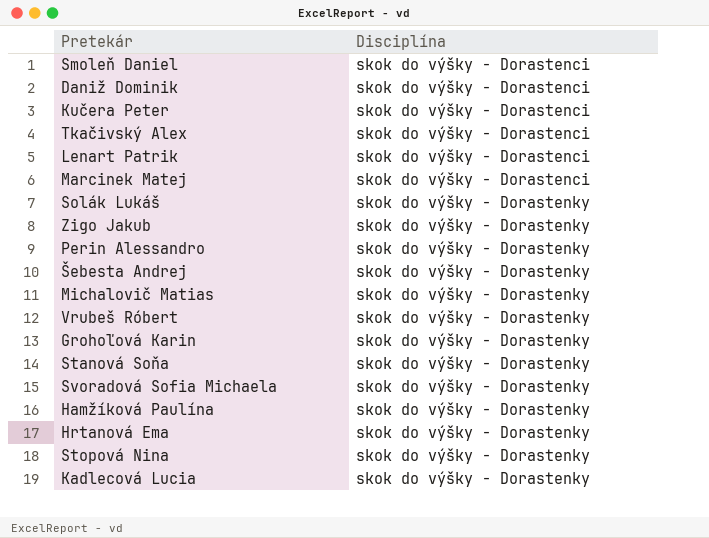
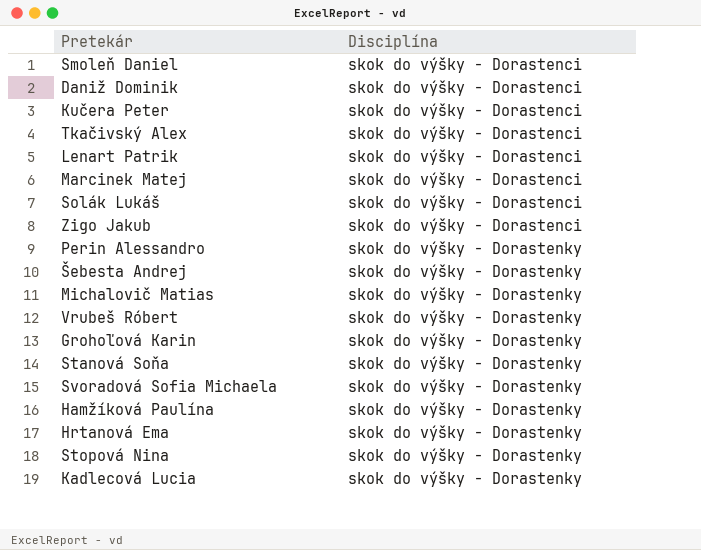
Solák Lukáš | Disciplína: skok do výšky - Dorastenky -> skok do výšky - Dorastenci
Zigo Jakub | Disciplína: skok do výšky - Dorastenky -> skok do výšky - Dorastenci

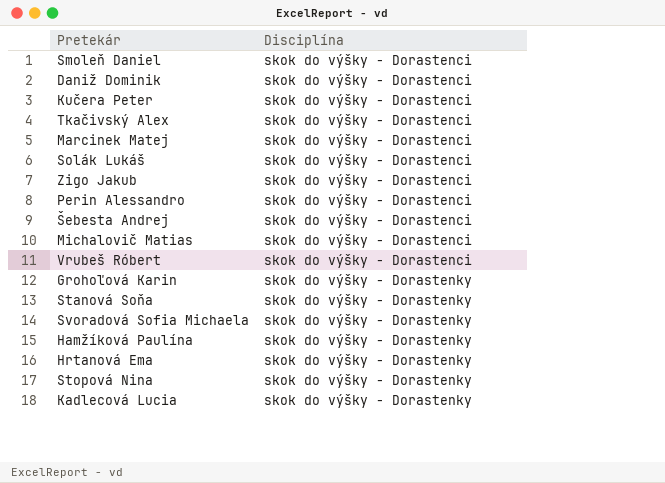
row Lenart Patrik: skok do výšky - Dorastenci -> none
Perin Alessandro | Disciplína: skok do výšky - Dorastenky -> skok do výšky - Dorastenci
Šebesta Andrej | Disciplína: skok do výšky - Dorastenky -> skok do výšky - Dorastenci
Michalovič Matias | Disciplína: skok do výšky - Dorastenky -> skok do výšky - Dorastenci
Vrubeš Róbert | Disciplína: skok do výšky - Dorastenky -> skok do výšky - Dorastenci

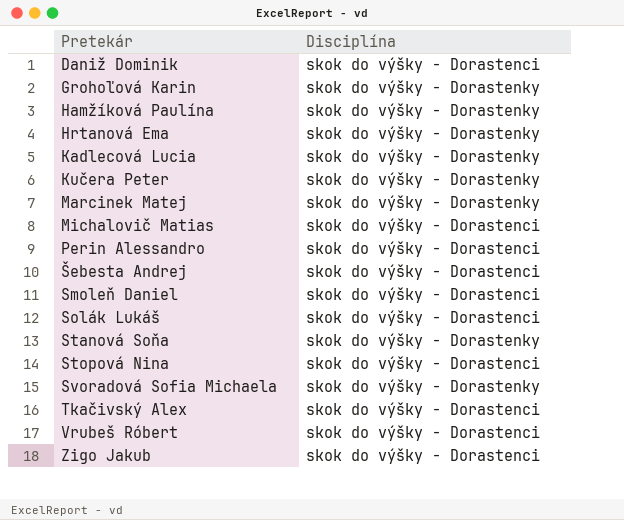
row order: Disciplína ascending -> Pretekár ascending
Kučera Peter | Disciplína: skok do výšky - Dorastenci -> skok do výšky - Dorastenky
Marcinek Matej | Disciplína: skok do výšky - Dorastenci -> skok do výšky - Dorastenky
Stopová Nina | Disciplína: skok do výšky - Dorastenky -> skok do výšky - Dorastenci

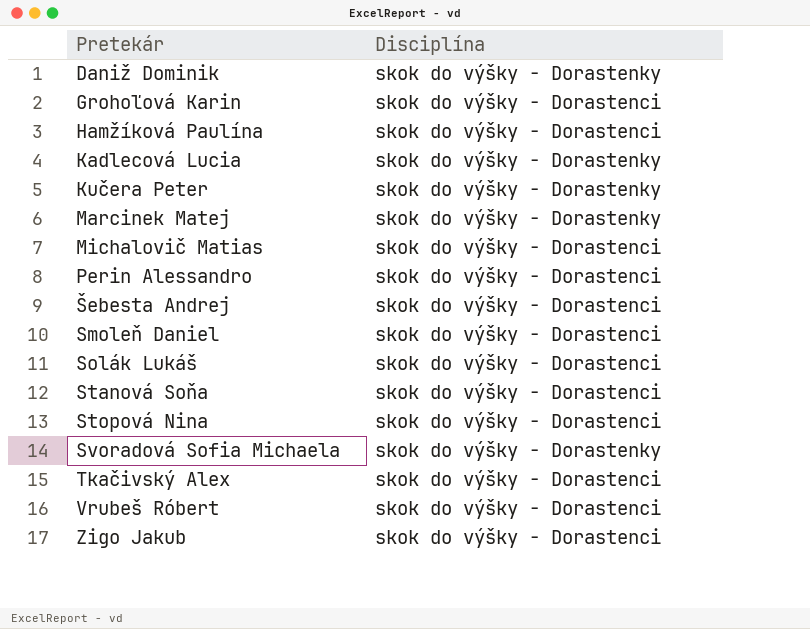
row Hrtanová Ema: skok do výšky - Dorastenky -> none
Daniž Dominik | Disciplína: skok do výšky - Dorastenci -> skok do výšky - Dorastenky
Grohoľová Karin | Disciplína: skok do výšky - Dorastenky -> skok do výšky - Dorastenci
Hamžíková Paulína | Disciplína: skok do výšky - Dorastenky -> skok do výšky - Dorastenci
Stanová Soňa | Disciplína: skok do výšky - Dorastenky -> skok do výšky - Dorastenci

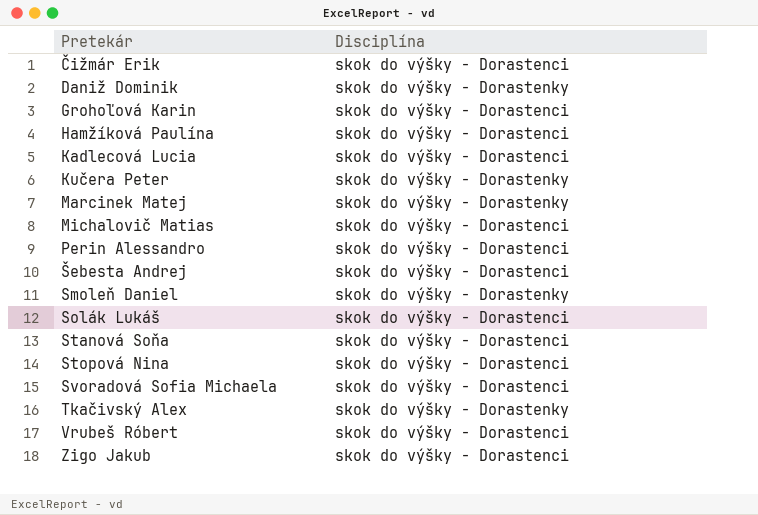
row Čižmár Erik: none -> skok do výšky - Dorastenci
Kadlecová Lucia | Disciplína: skok do výšky - Dorastenky -> skok do výšky - Dorastenci
Smoleň Daniel | Disciplína: skok do výšky - Dorastenci -> skok do výšky - Dorastenky
Svoradová Sofia Michaela | Disciplína: skok do výšky - Dorastenky -> skok do výšky - Dorastenci
Tkačivský Alex | Disciplína: skok do výšky - Dorastenci -> skok do výšky - Dorastenky

